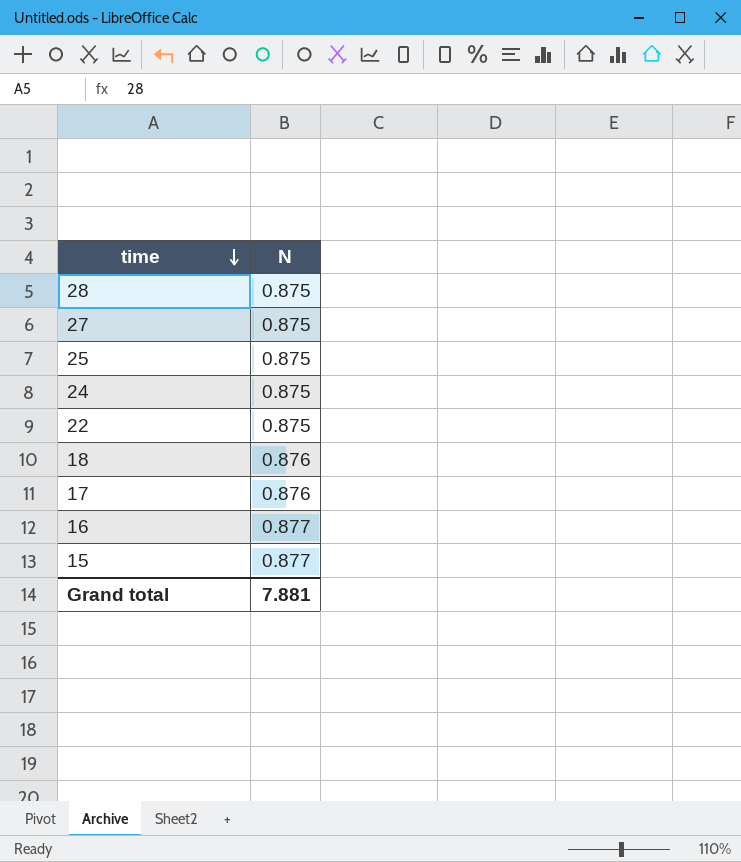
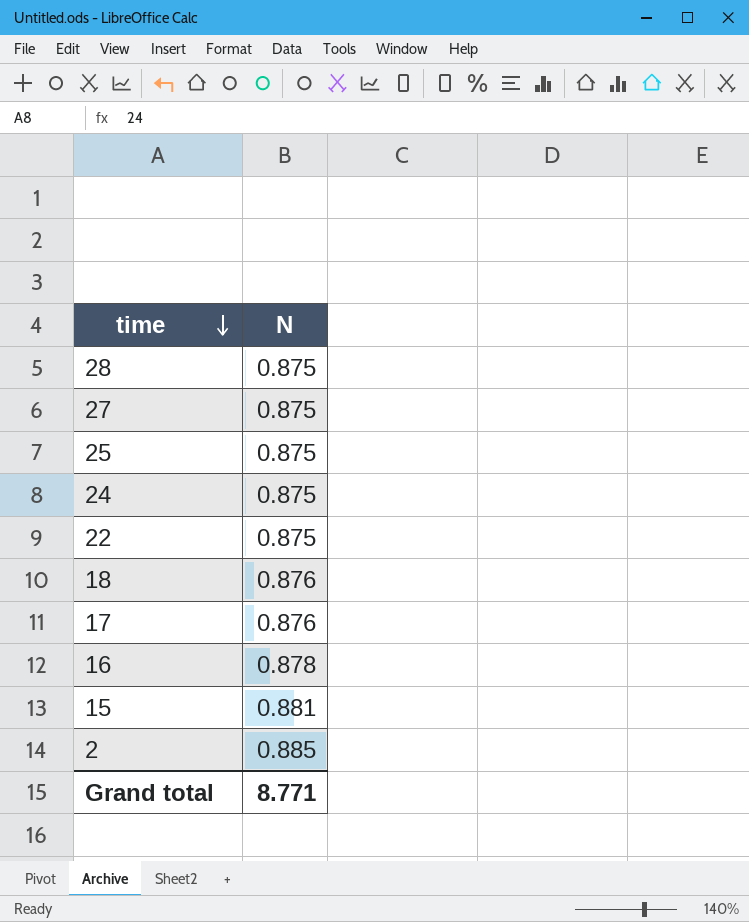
16 | N: 0.877 -> 0.878
15 | N: 0.877 -> 0.881
row 2: none -> 0.885
Grand total | N: 7.881 -> 8.771

